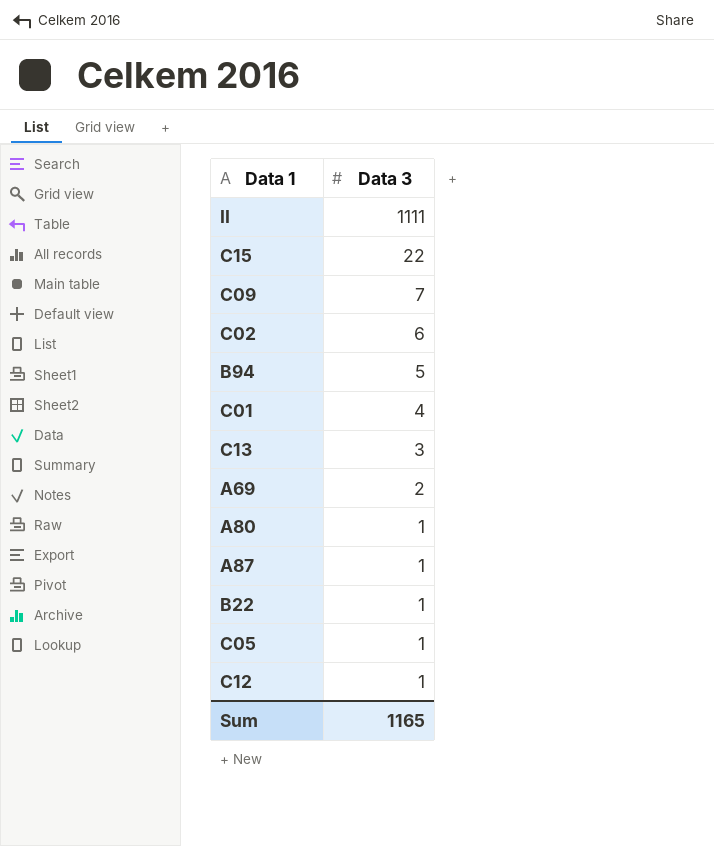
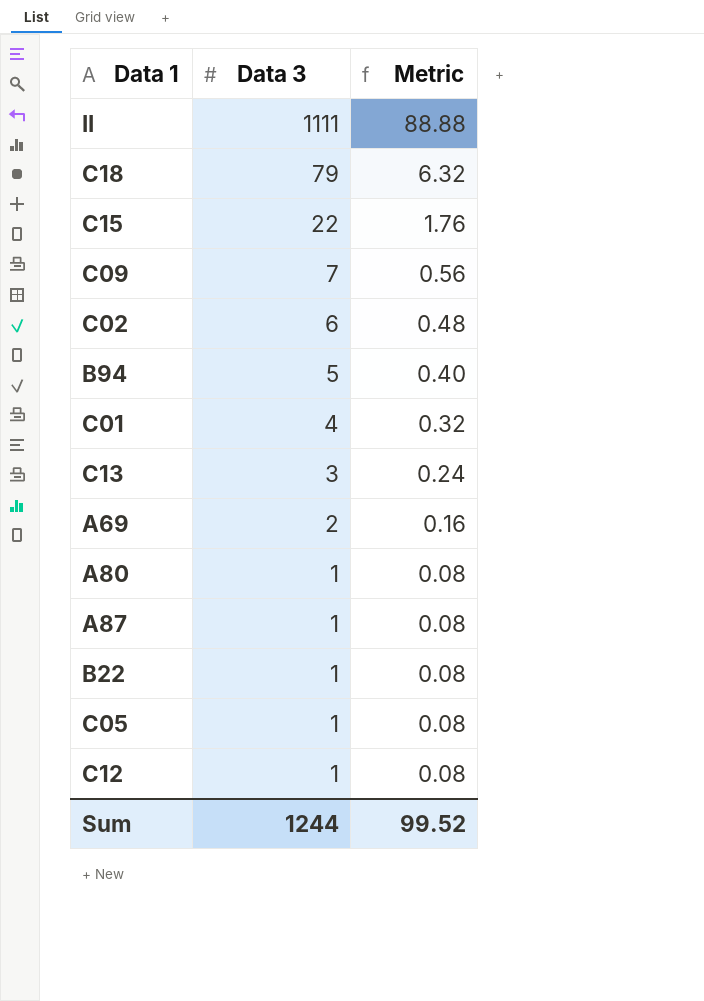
column Metric | formula: none -> [Data 3] * 0.08
row C18: none -> 79 | 6.32
Sum | Data 3: 1165 -> 1244

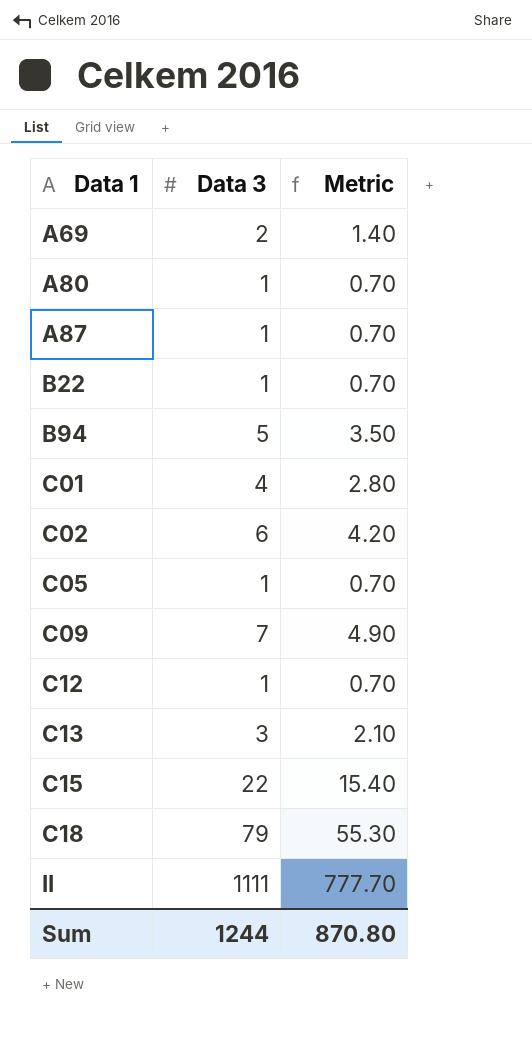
row order: Data 3 descending -> Data 1 ascending
column Metric | formula: [Data 3] * 0.08 -> [Data 3] * 0.7
Sum | Metric: 99.52 -> 870.80

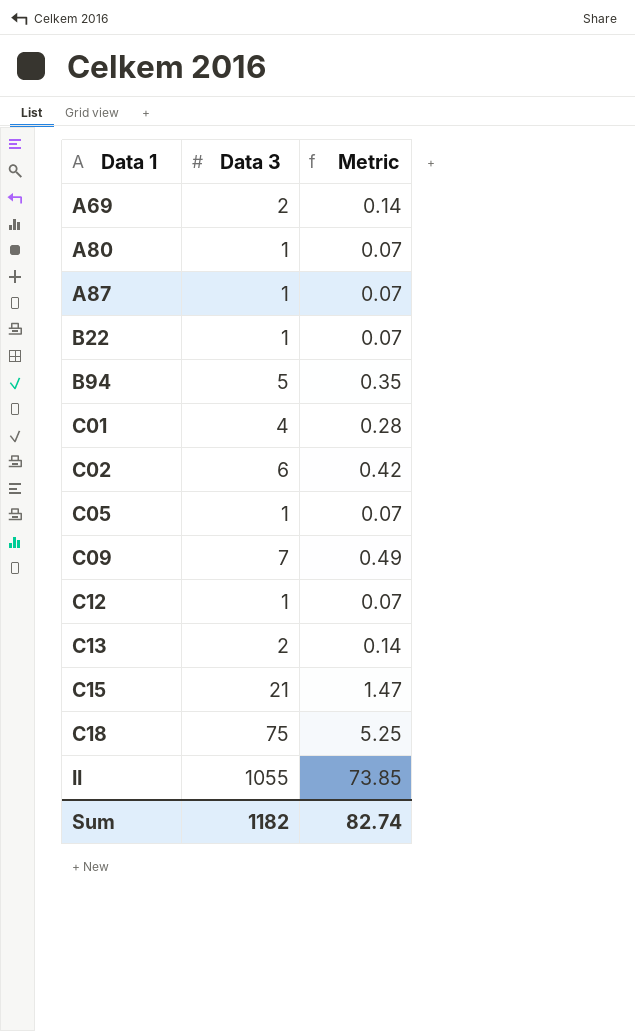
column Metric | formula: [Data 3] * 0.7 -> [Data 3] * 0.07
C13 | Data 3: 3 -> 2
C15 | Data 3: 22 -> 21
C18 | Data 3: 79 -> 75
II | Data 3: 1111 -> 1055
Sum | Data 3: 1244 -> 1182
Sum | Metric: 870.80 -> 82.74

